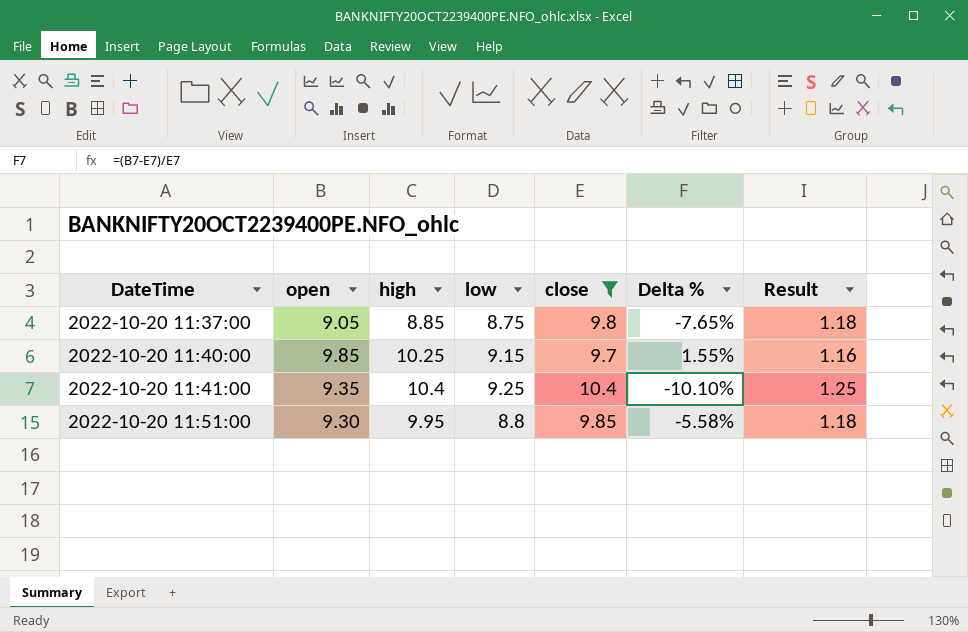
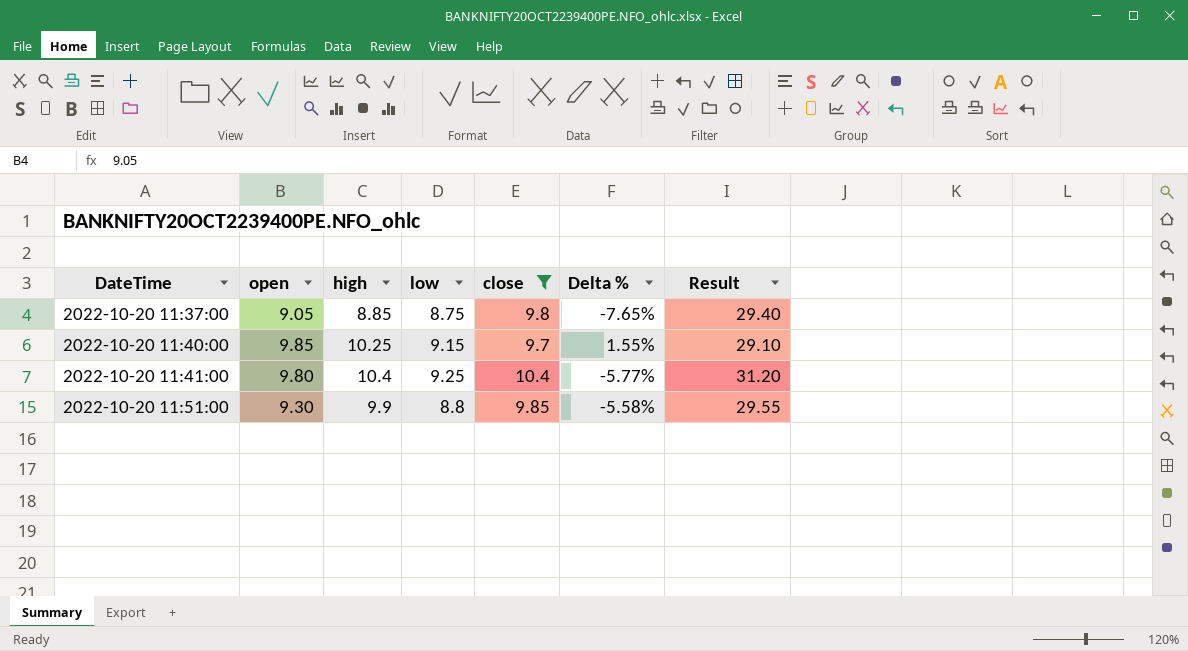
column Result | formula: [close] * 0.12 -> [close] * 3
2022-10-20 11:41:00 | open: 9.35 -> 9.80
2022-10-20 11:41:00 | Delta %: -10.10% -> -5.77%
2022-10-20 11:51:00 | high: 9.95 -> 9.9

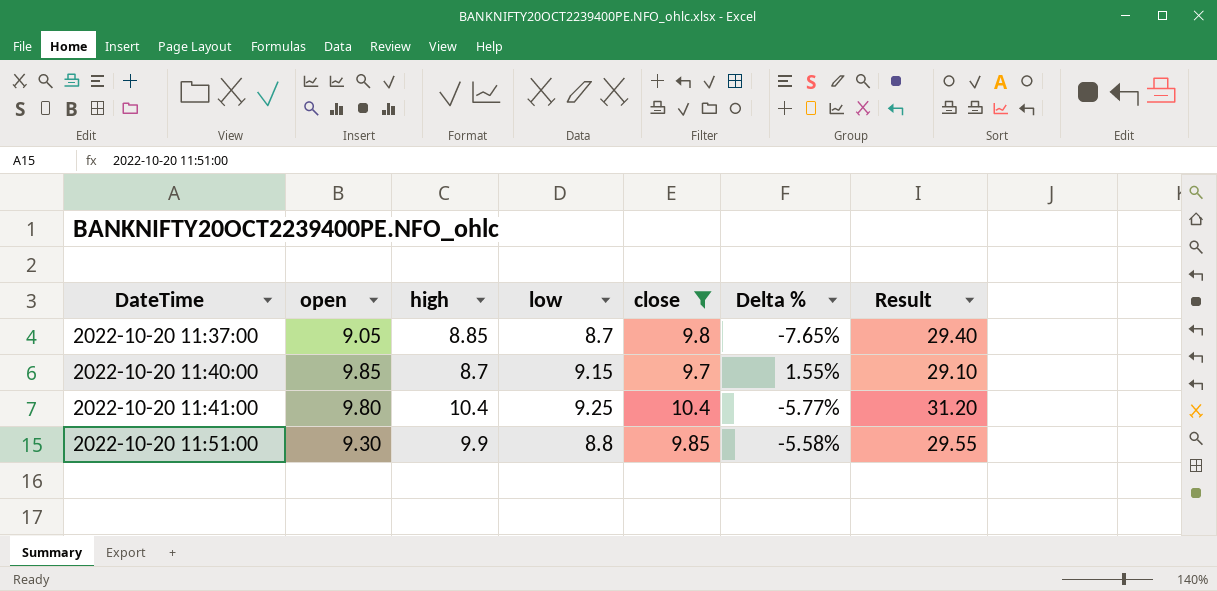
2022-10-20 11:37:00 | low: 8.75 -> 8.7
2022-10-20 11:40:00 | high: 10.25 -> 8.7

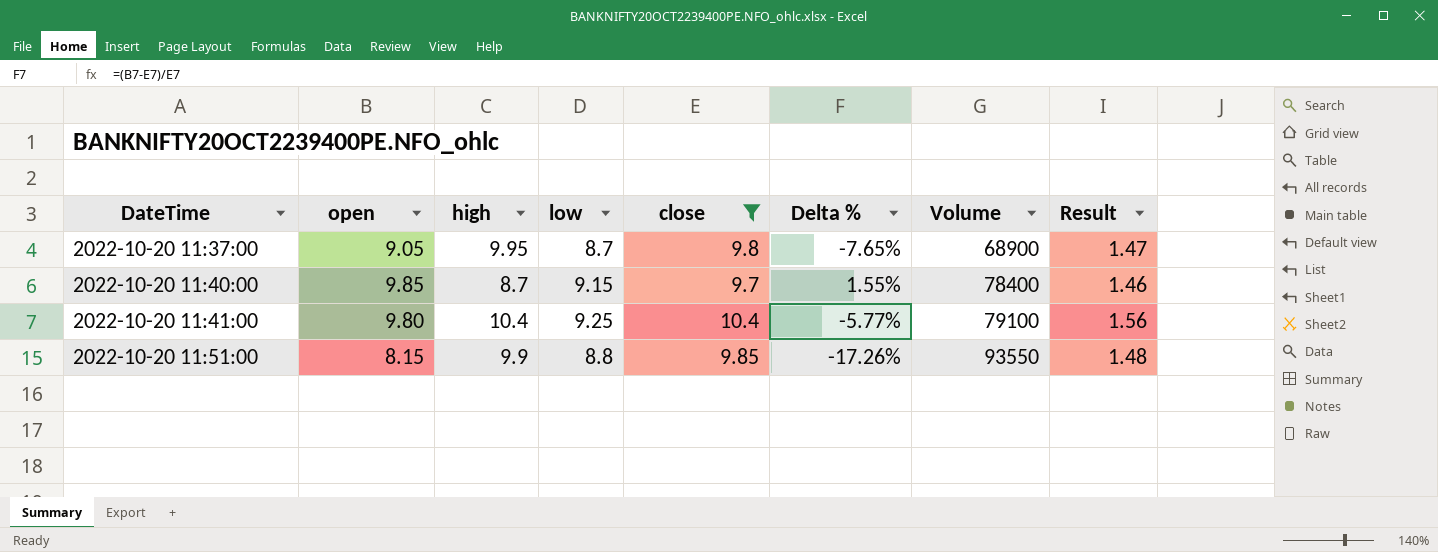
column Volume | position: none -> 7
column Result | formula: [close] * 3 -> [close] * 0.15
2022-10-20 11:37:00 | high: 8.85 -> 9.95
2022-10-20 11:51:00 | open: 9.30 -> 8.15
2022-10-20 11:51:00 | Delta %: -5.58% -> -17.26%

